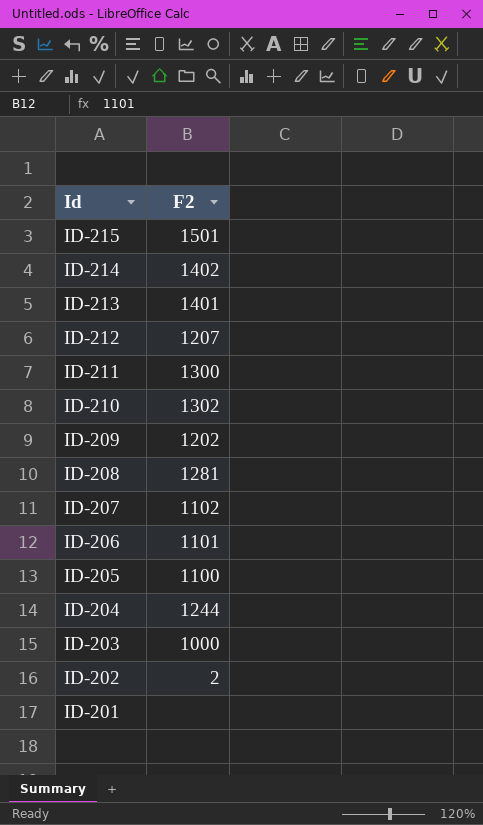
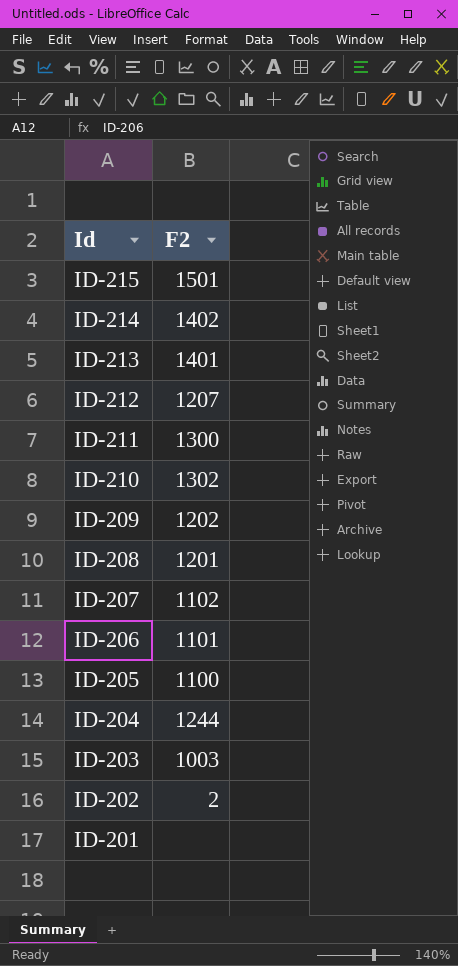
ID-208 | F2: 1281 -> 1201
ID-203 | F2: 1000 -> 1003

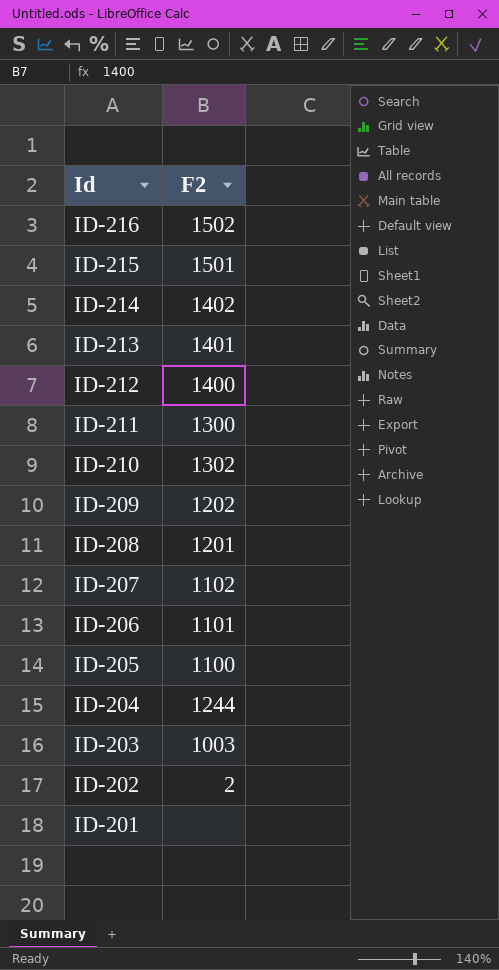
row ID-216: none -> 1502
ID-212 | F2: 1207 -> 1400

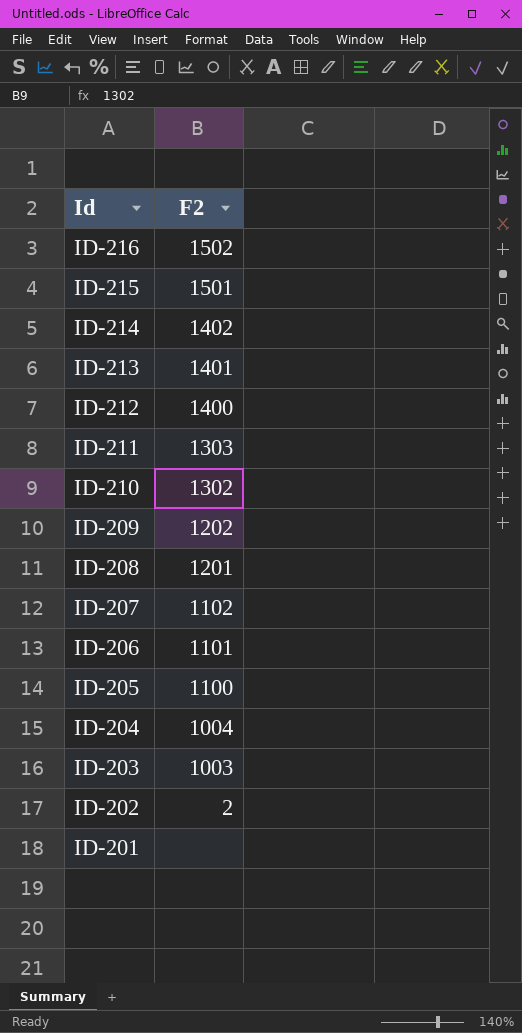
ID-211 | F2: 1300 -> 1303
ID-204 | F2: 1244 -> 1004

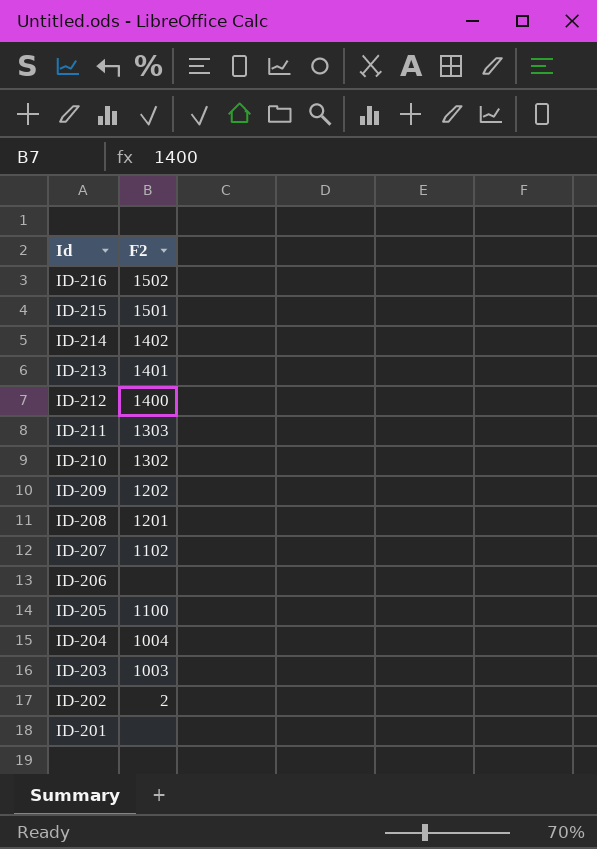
ID-206 | F2: 1101 -> none

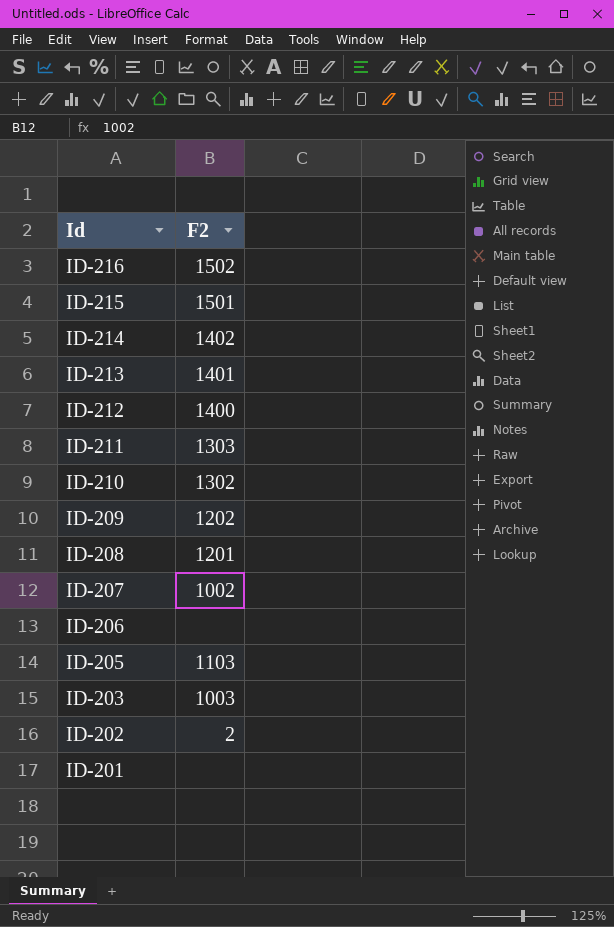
row ID-204: 1004 -> none
ID-207 | F2: 1102 -> 1002
ID-205 | F2: 1100 -> 1103

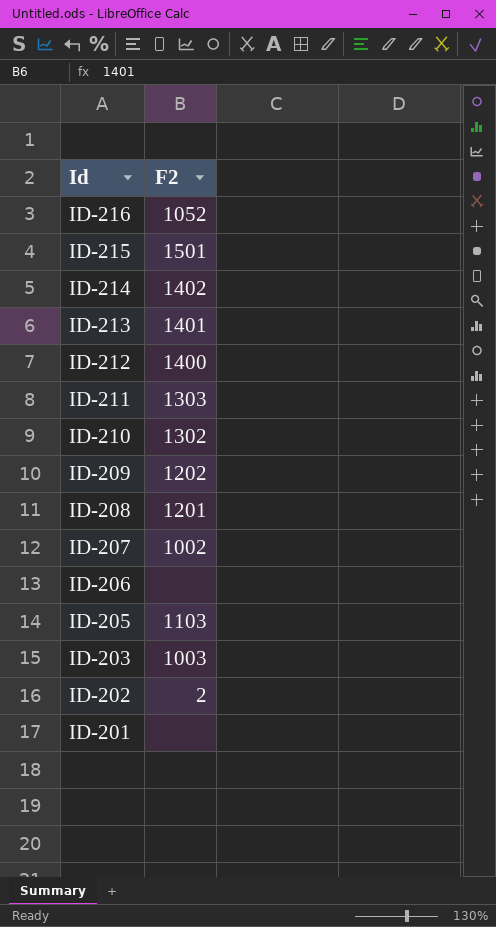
ID-216 | F2: 1502 -> 1052

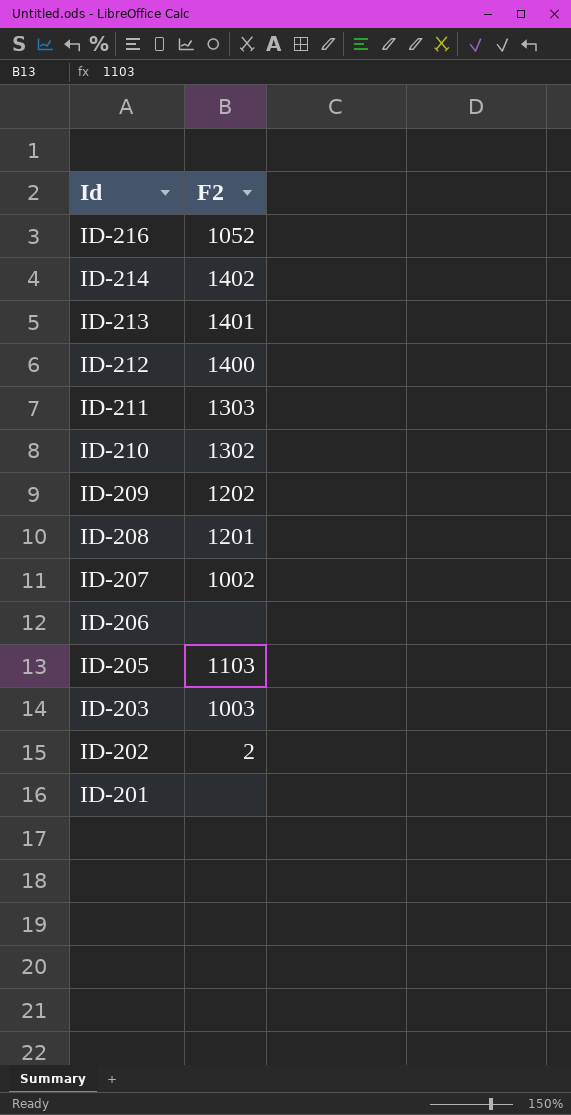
row ID-215: 1501 -> none

